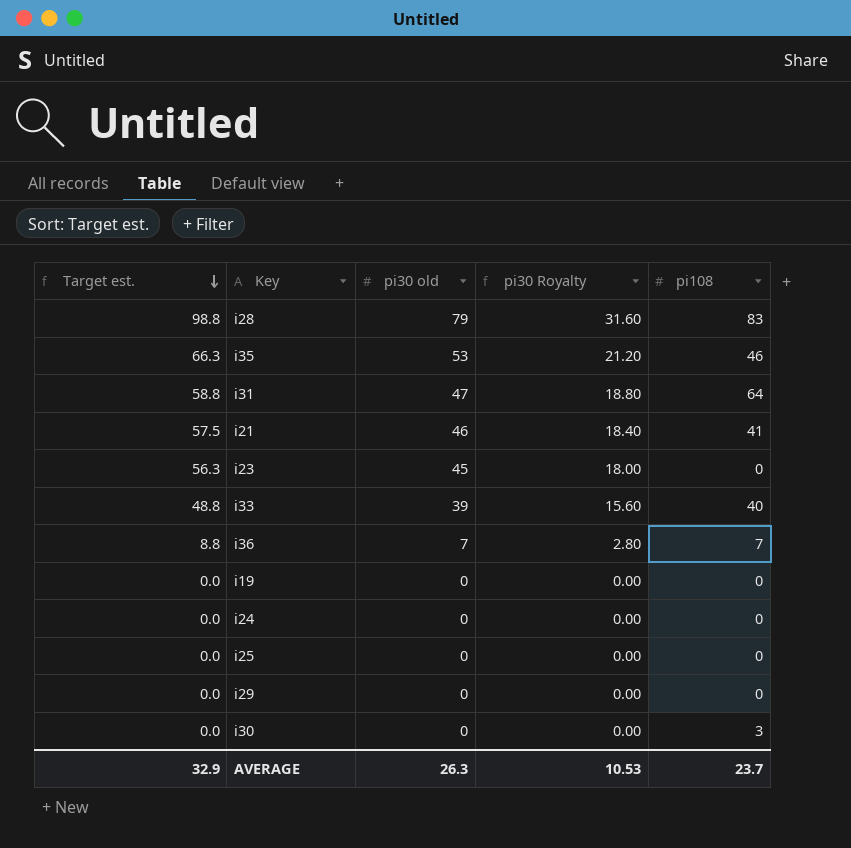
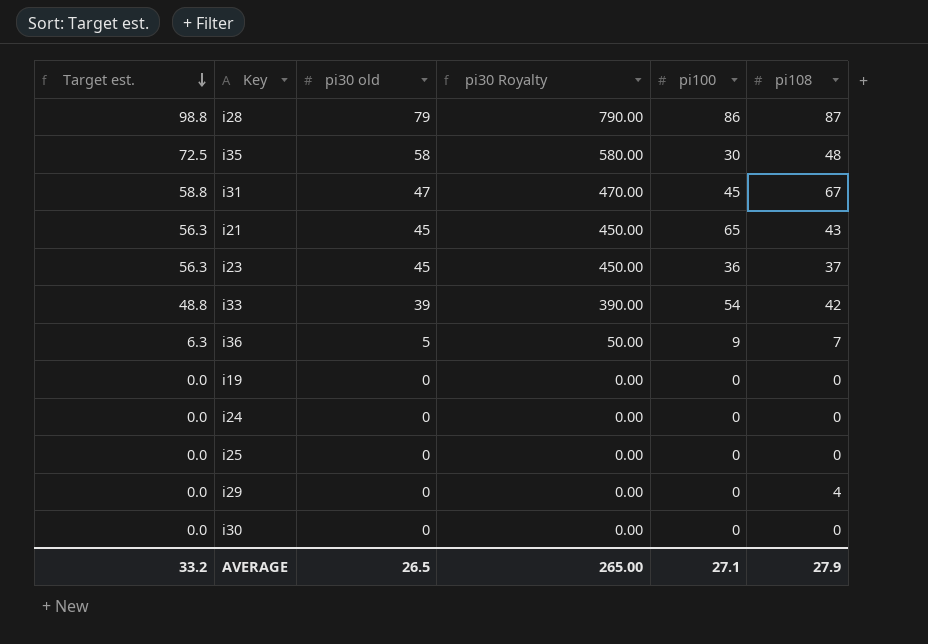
column pi30 Royalty | formula: [pi30 old] * 0.4 -> [pi30 old] * 10
column pi100 | position: none -> 5
i28 | pi108: 83 -> 87
i35 | Target est.: 66.3 -> 72.5
i35 | pi30 old: 53 -> 58
i35 | pi108: 46 -> 48
i31 | pi108: 64 -> 67
i21 | Target est.: 57.5 -> 56.3
i21 | pi30 old: 46 -> 45
i21 | pi108: 41 -> 43
i23 | pi108: 0 -> 37
i33 | pi108: 40 -> 42
i36 | Target est.: 8.8 -> 6.3
i36 | pi30 old: 7 -> 5
i29 | pi108: 0 -> 4
i30 | pi108: 3 -> 0
AVERAGE | Target est.: 32.9 -> 33.2
AVERAGE | pi30 old: 26.3 -> 26.5
AVERAGE | pi30 Royalty: 10.53 -> 265.00
AVERAGE | pi108: 23.7 -> 27.9

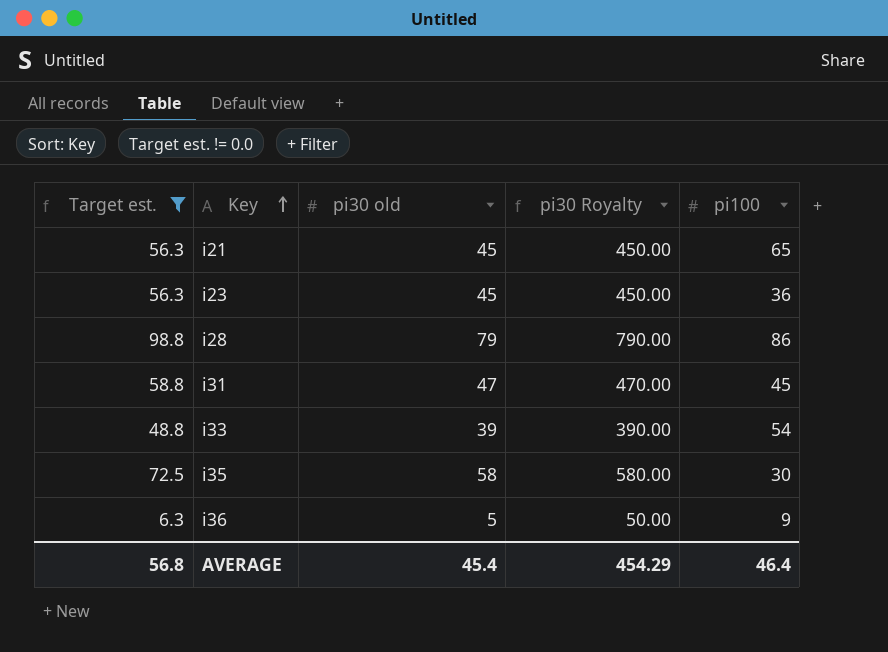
filter: none -> Target est. != 0.0
row order: Target est. descending -> Key ascending
column pi108 | position: 6 -> none
AVERAGE | Target est.: 33.2 -> 56.8
AVERAGE | pi30 old: 26.5 -> 45.4
AVERAGE | pi30 Royalty: 265.00 -> 454.29
AVERAGE | pi100: 27.1 -> 46.4

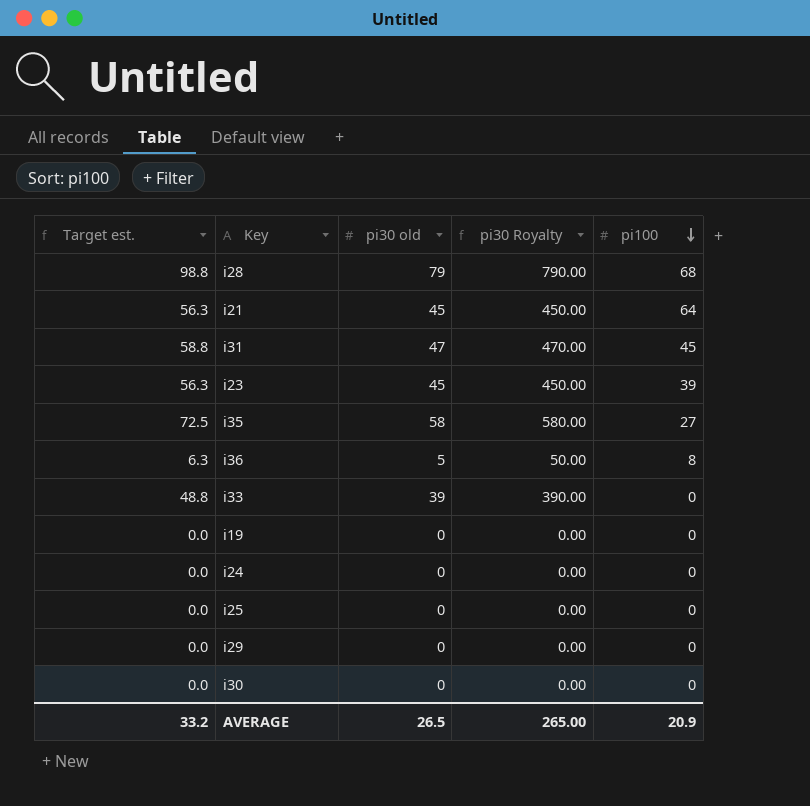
filter: Target est. != 0.0 -> none
row order: Key ascending -> pi100 descending
i28 | pi100: 86 -> 68
i21 | pi100: 65 -> 64
i23 | pi100: 36 -> 39
i35 | pi100: 30 -> 27
i36 | pi100: 9 -> 8
i33 | pi100: 54 -> 0
AVERAGE | Target est.: 56.8 -> 33.2
AVERAGE | pi30 old: 45.4 -> 26.5
AVERAGE | pi30 Royalty: 454.29 -> 265.00
AVERAGE | pi100: 46.4 -> 20.9

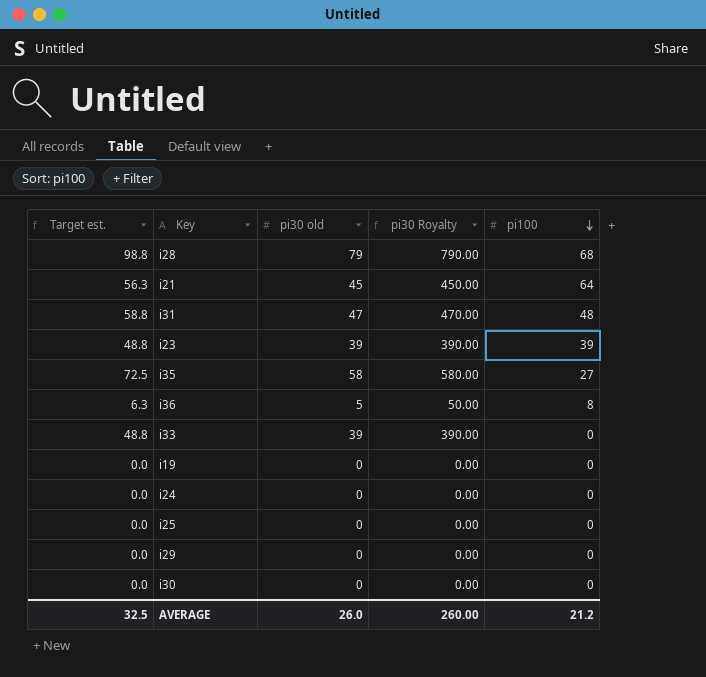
i31 | pi100: 45 -> 48
i23 | Target est.: 56.3 -> 48.8
i23 | pi30 old: 45 -> 39
i23 | pi30 Royalty: 450.00 -> 390.00
AVERAGE | Target est.: 33.2 -> 32.5
AVERAGE | pi30 old: 26.5 -> 26.0
AVERAGE | pi30 Royalty: 265.00 -> 260.00
AVERAGE | pi100: 20.9 -> 21.2

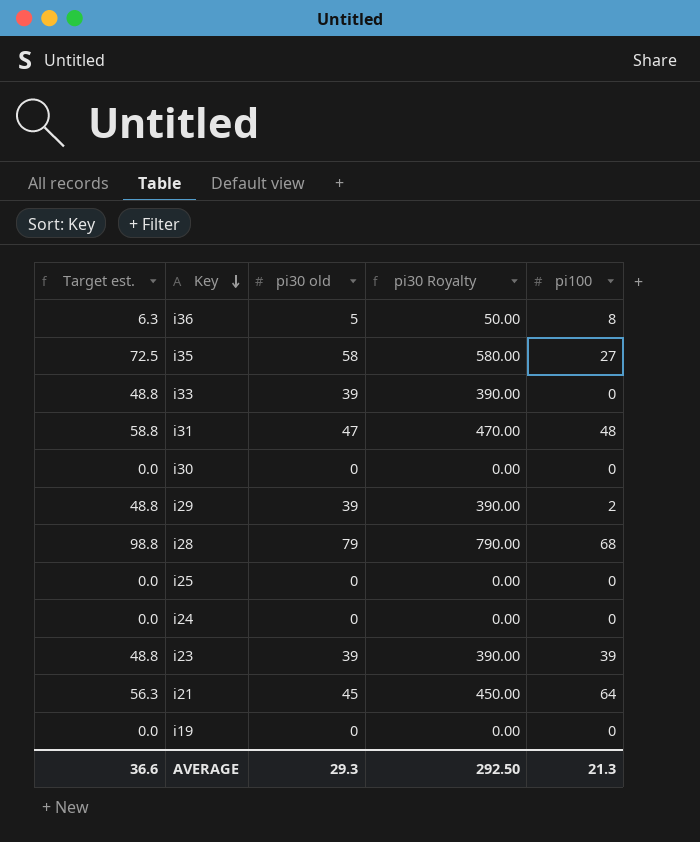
row order: pi100 descending -> Key descending
i29 | Target est.: 0.0 -> 48.8
i29 | pi30 old: 0 -> 39
i29 | pi30 Royalty: 0.00 -> 390.00
i29 | pi100: 0 -> 2
AVERAGE | Target est.: 32.5 -> 36.6
AVERAGE | pi30 old: 26.0 -> 29.3
AVERAGE | pi30 Royalty: 260.00 -> 292.50
AVERAGE | pi100: 21.2 -> 21.3

